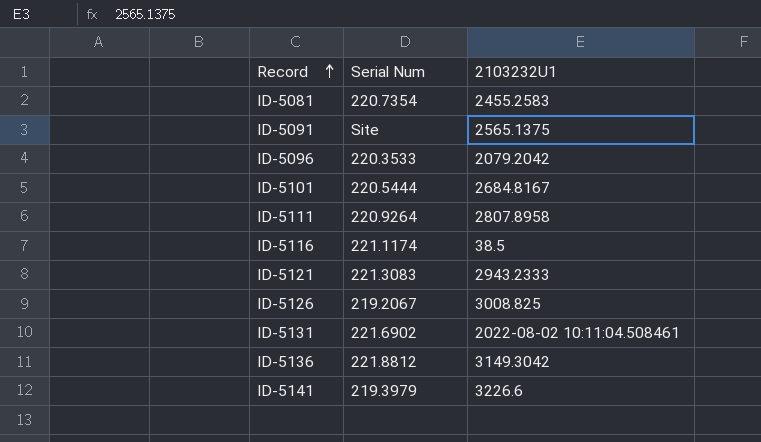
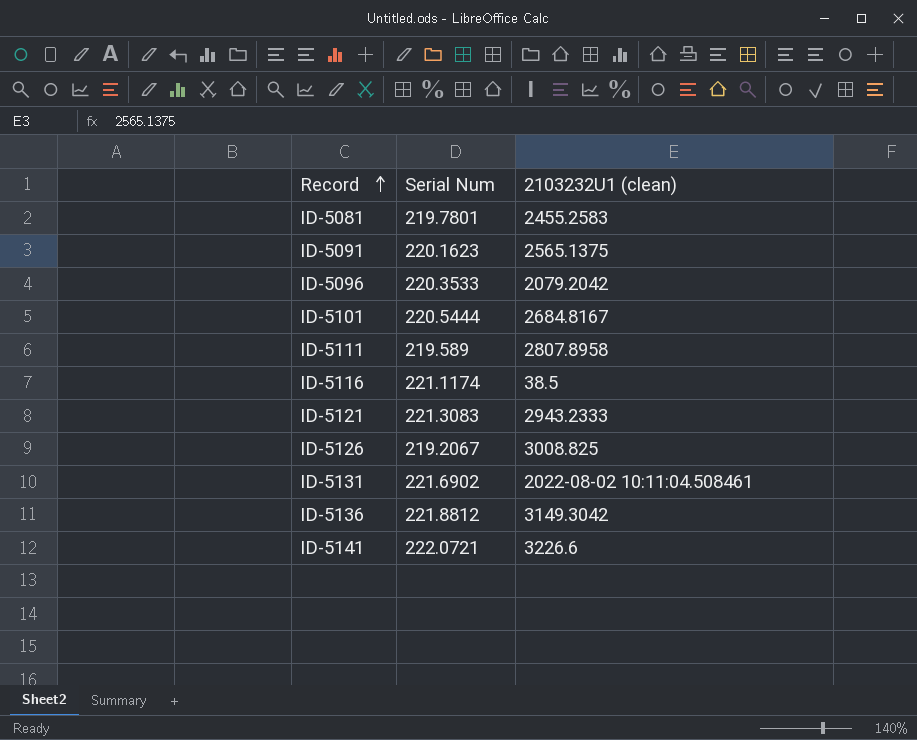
column name: 2103232U1 -> 2103232U1 (clean)
ID-5081 | Serial Num: 220.7354 -> 219.7801
ID-5091 | Serial Num: Site -> 220.1623
ID-5111 | Serial Num: 220.9264 -> 219.589
ID-5141 | Serial Num: 219.3979 -> 222.0721

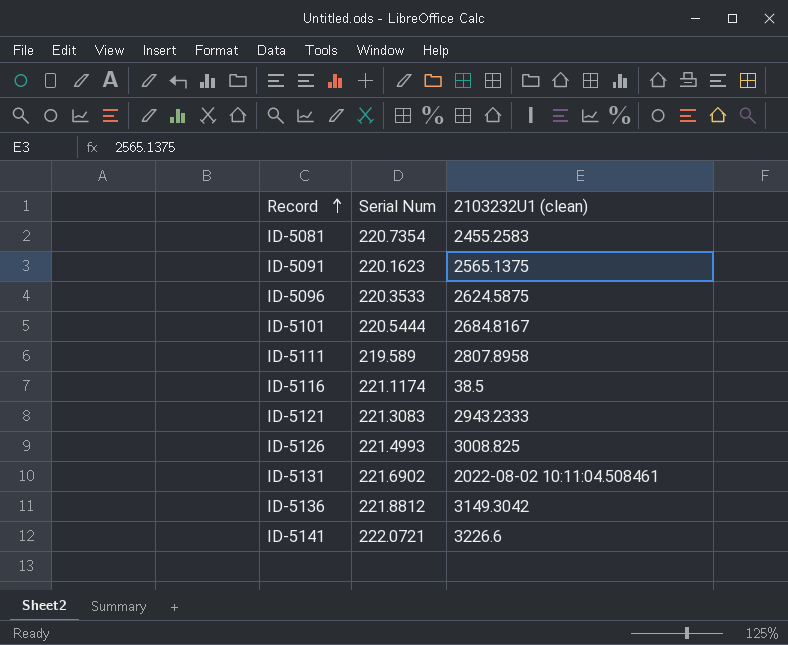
ID-5081 | Serial Num: 219.7801 -> 220.7354
ID-5096 | 2103232U1 (clean): 2079.2042 -> 2624.5875
ID-5126 | Serial Num: 219.2067 -> 221.4993

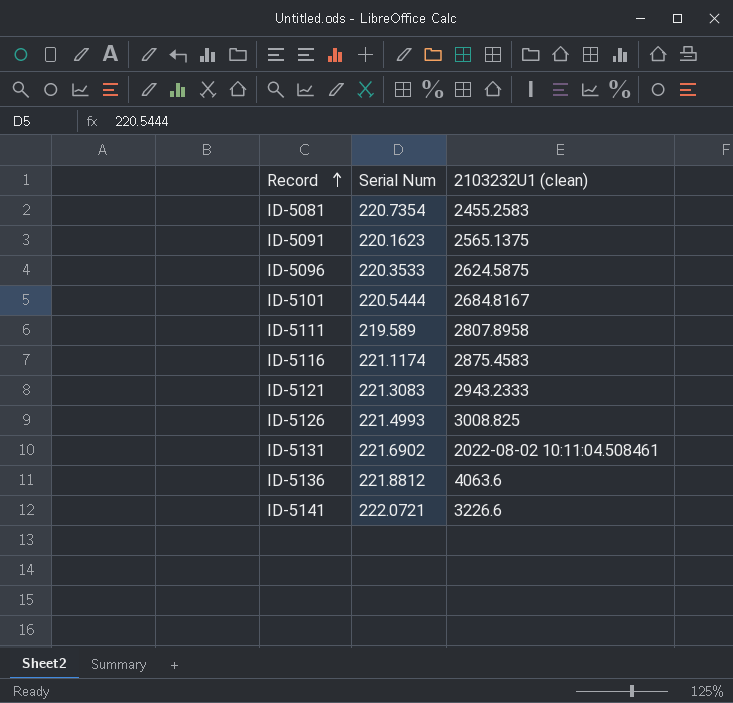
ID-5116 | 2103232U1 (clean): 38.5 -> 2875.4583
ID-5136 | 2103232U1 (clean): 3149.3042 -> 4063.6

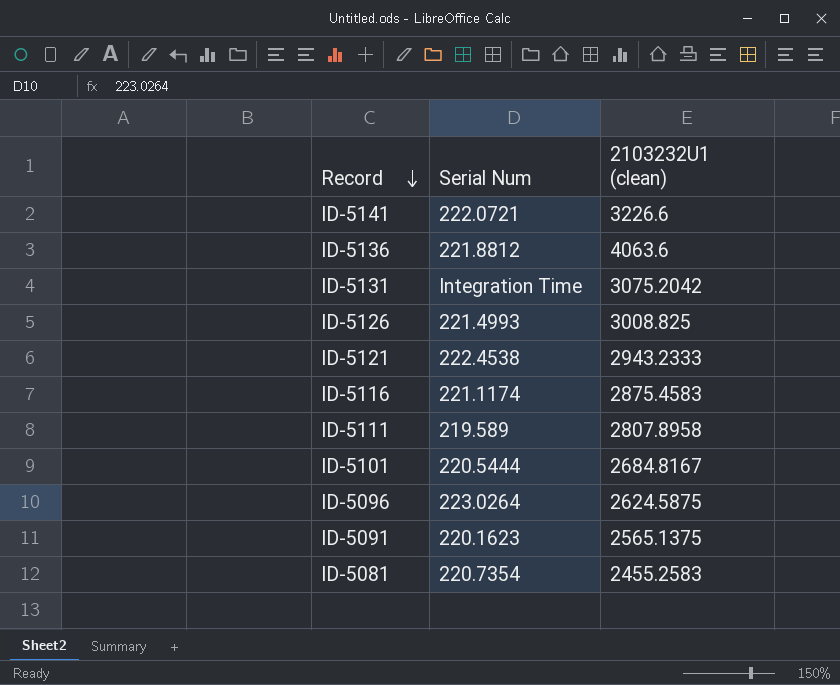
row order: Record ascending -> Record descending
ID-5131 | Serial Num: 221.6902 -> Integration Time
ID-5131 | 2103232U1 (clean): 2022-08-02 10:11:04.508461 -> 3075.2042
ID-5121 | Serial Num: 221.3083 -> 222.4538
ID-5096 | Serial Num: 220.3533 -> 223.0264

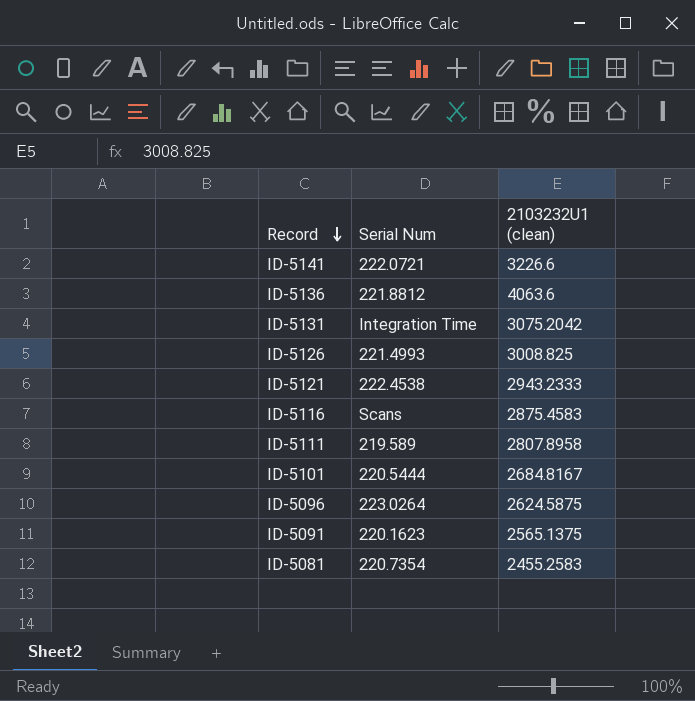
ID-5116 | Serial Num: 221.1174 -> Scans

